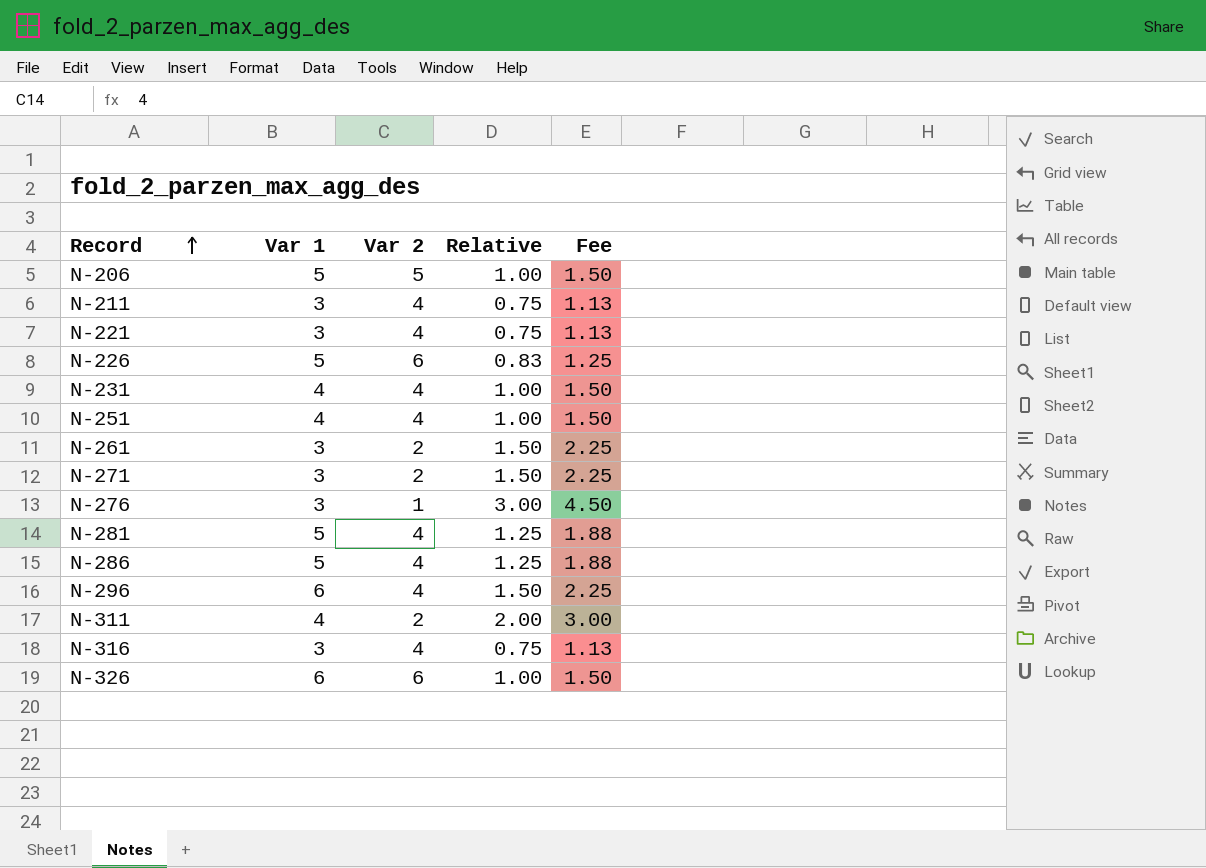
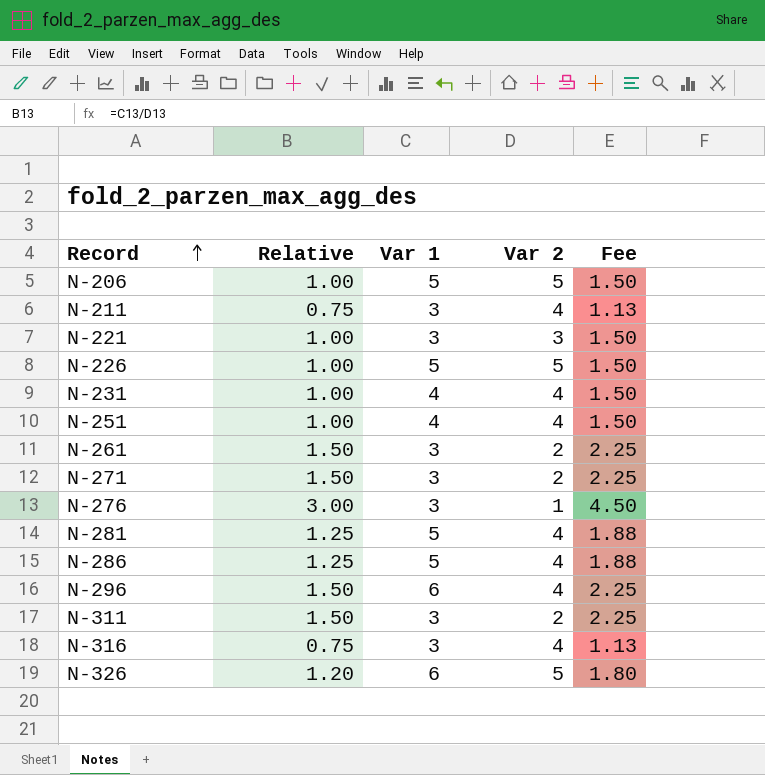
column Relative | position: 4 -> 2
N-221 | Relative: 0.75 -> 1.00
N-221 | Var 2: 4 -> 3
N-221 | Fee: 1.13 -> 1.50
N-226 | Relative: 0.83 -> 1.00
N-226 | Var 2: 6 -> 5
N-226 | Fee: 1.25 -> 1.50
N-311 | Relative: 2.00 -> 1.50
N-311 | Var 1: 4 -> 3
N-311 | Fee: 3.00 -> 2.25
N-326 | Relative: 1.00 -> 1.20
N-326 | Var 2: 6 -> 5
N-326 | Fee: 1.50 -> 1.80

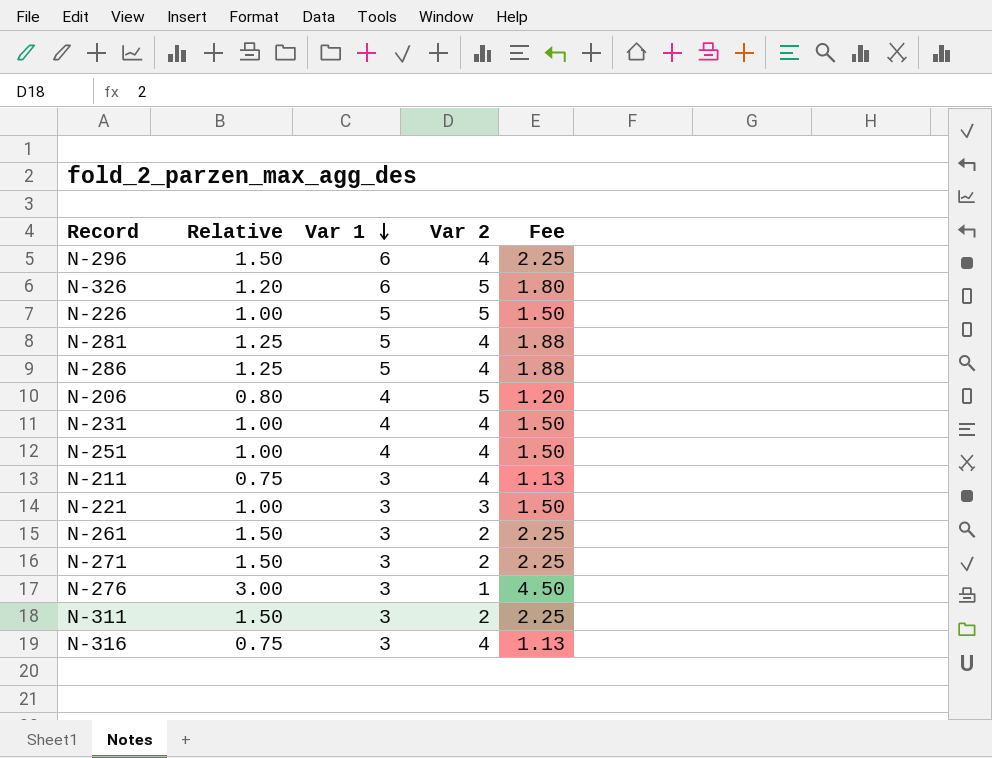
row order: Record ascending -> Var 1 descending
N-206 | Relative: 1.00 -> 0.80
N-206 | Var 1: 5 -> 4
N-206 | Fee: 1.50 -> 1.20

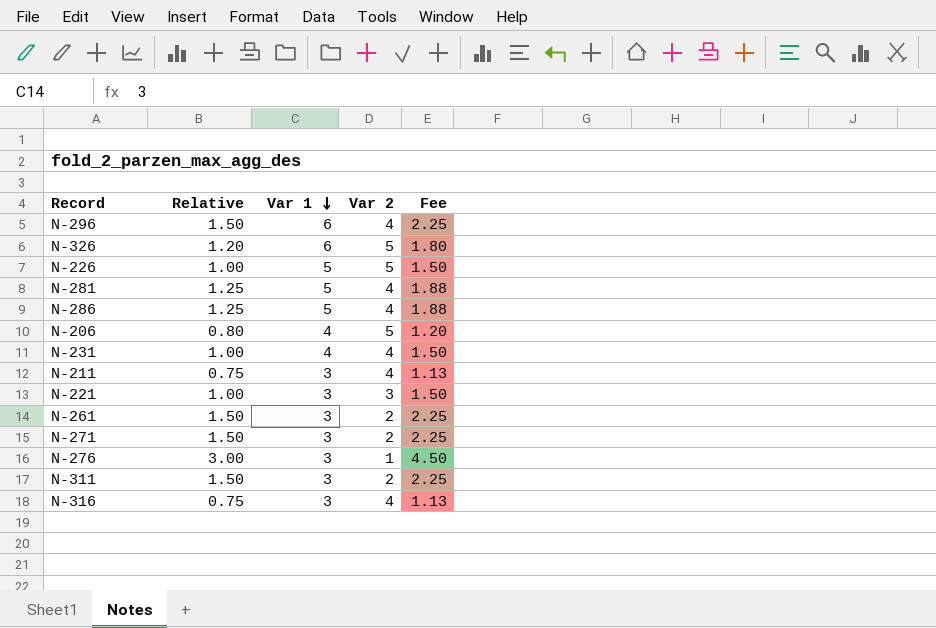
row N-251: 1.00 | 4 | 4 | 1.50 -> none

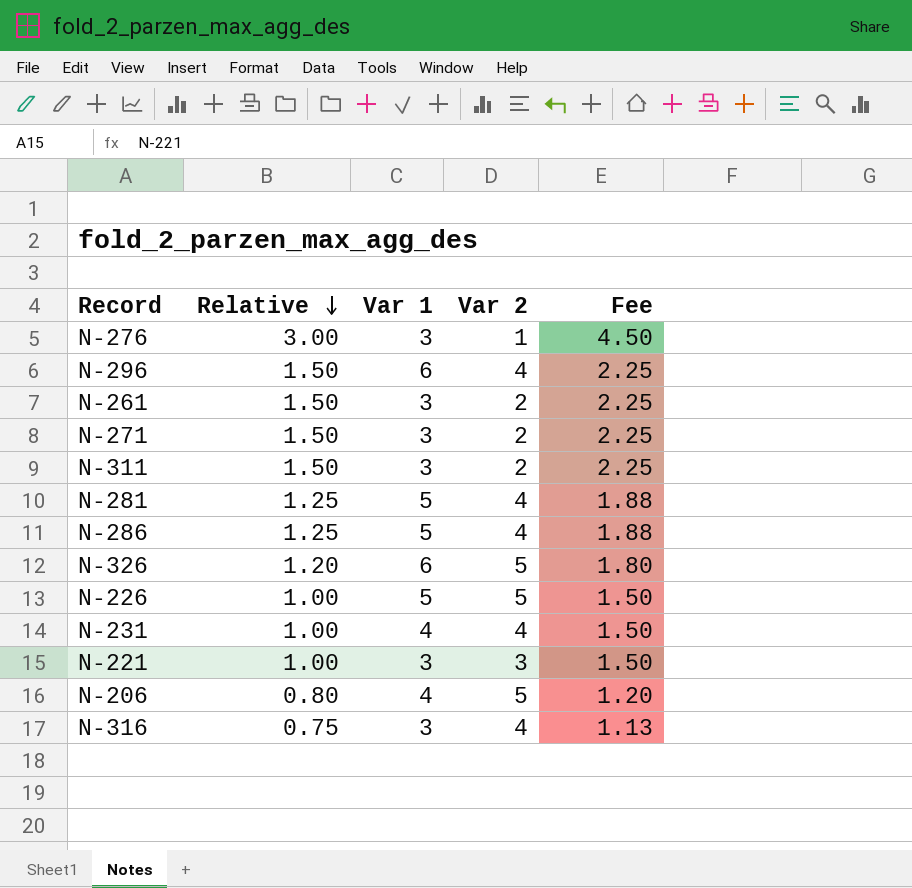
row order: Var 1 descending -> Relative descending
row N-211: 0.75 | 3 | 4 | 1.13 -> none

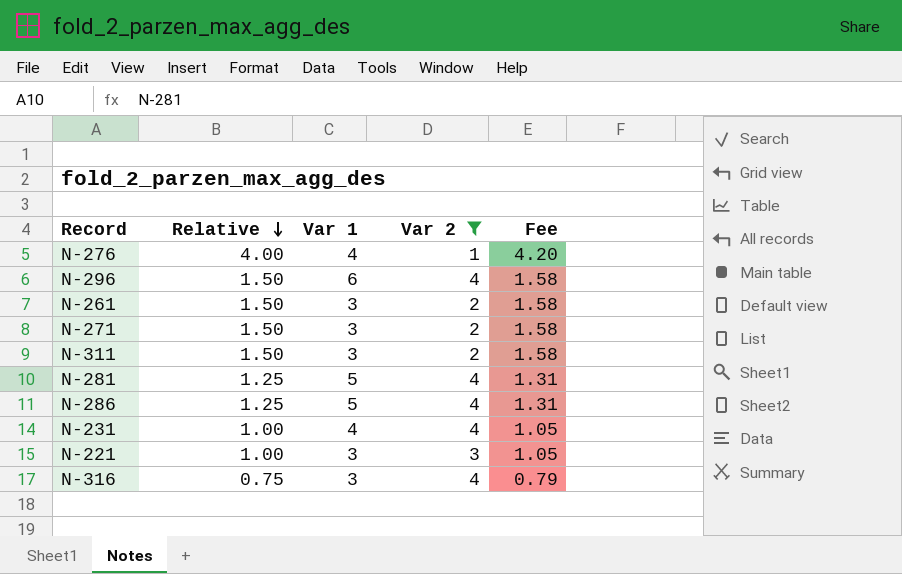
filter: none -> Var 2 != 5
column Fee | formula: [Relative] * 1.5 -> [Relative] * 1.05
N-276 | Relative: 3.00 -> 4.00
N-276 | Var 1: 3 -> 4

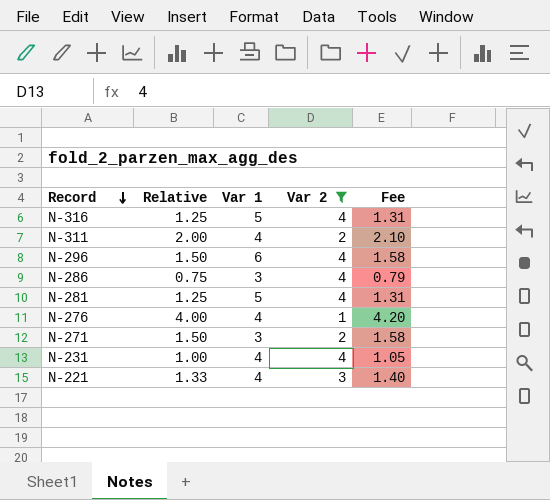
row order: Relative descending -> Record descending
row N-261: 1.50 | 3 | 2 | 1.58 -> none
N-316 | Relative: 0.75 -> 1.25
N-316 | Var 1: 3 -> 5
N-316 | Fee: 0.79 -> 1.31
N-311 | Relative: 1.50 -> 2.00
N-311 | Var 1: 3 -> 4
N-311 | Fee: 1.58 -> 2.10
N-286 | Relative: 1.25 -> 0.75
N-286 | Var 1: 5 -> 3
N-286 | Fee: 1.31 -> 0.79
N-221 | Relative: 1.00 -> 1.33
N-221 | Var 1: 3 -> 4
N-221 | Fee: 1.05 -> 1.40

